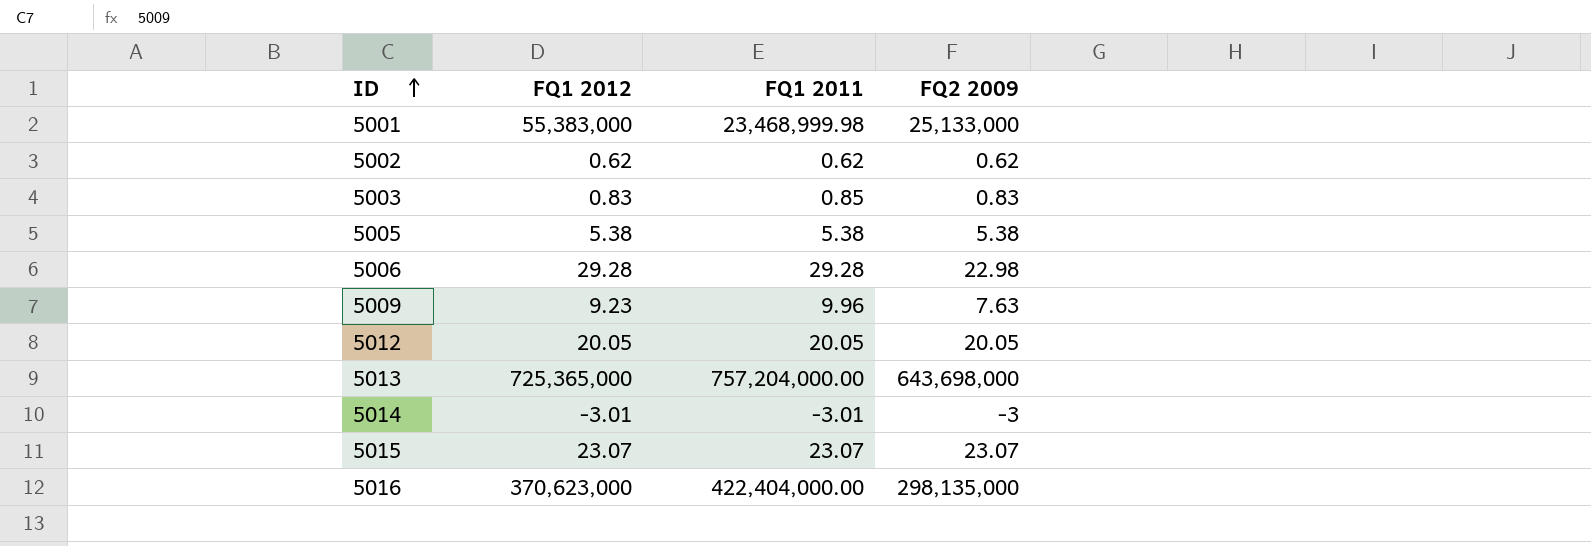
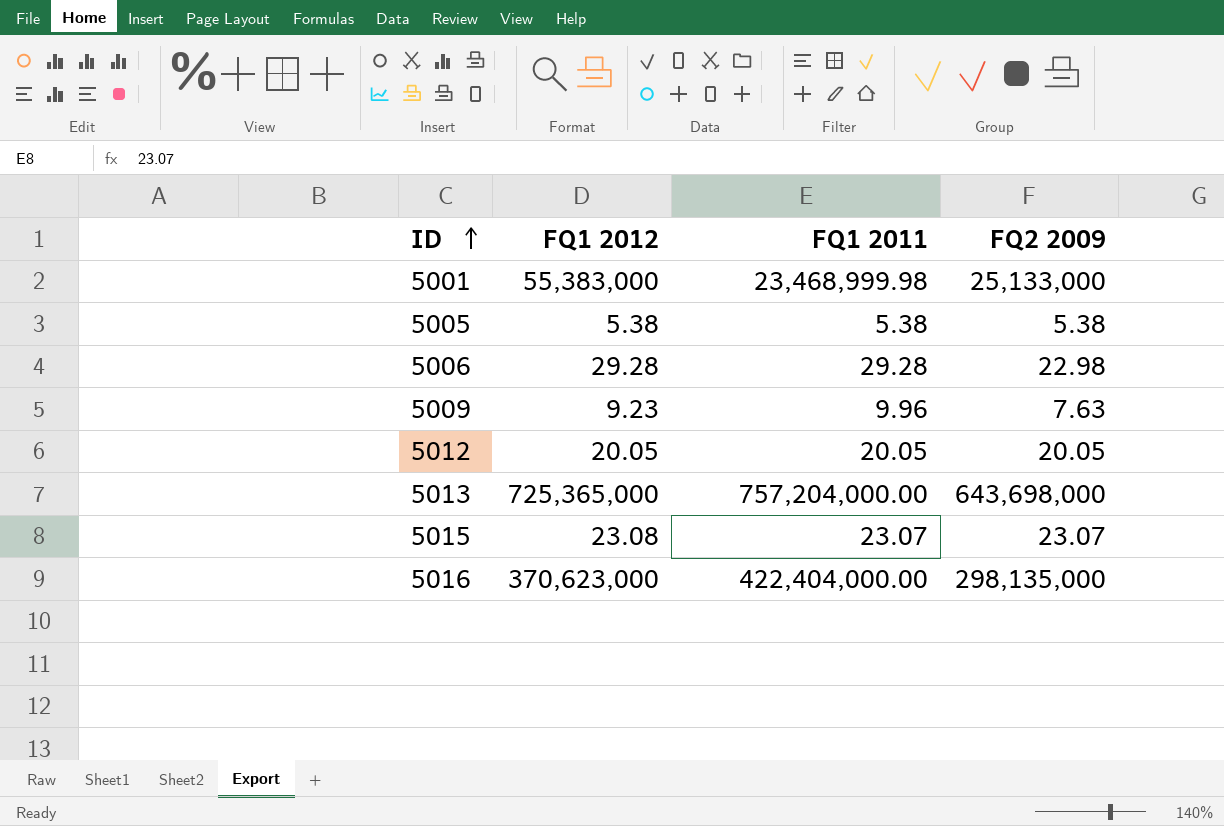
row 5002: 0.62 | 0.62 | 0.62 -> none
row 5003: 0.83 | 0.85 | 0.83 -> none
row 5014: -3.01 | -3.01 | -3 -> none
5015 | FQ1 2012: 23.07 -> 23.08

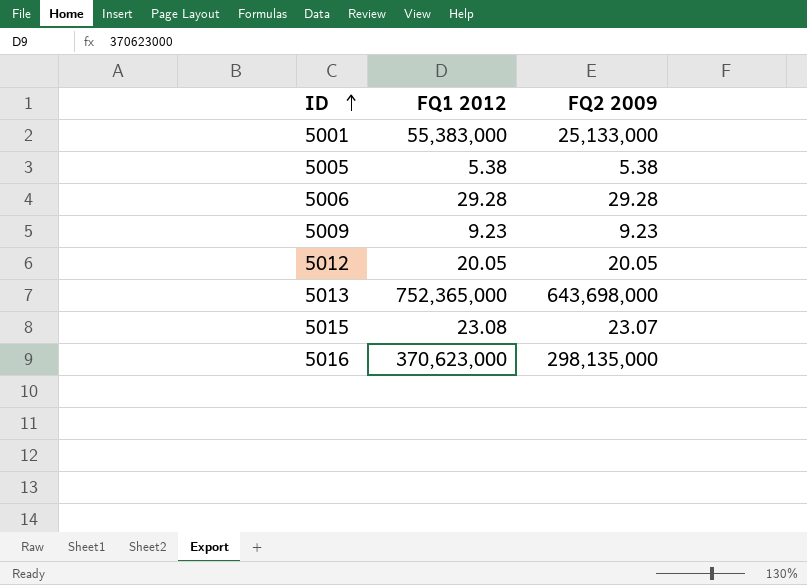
column FQ1 2011 | position: 3 -> none
5006 | FQ2 2009: 22.98 -> 29.28
5009 | FQ2 2009: 7.63 -> 9.23
5013 | FQ1 2012: 725,365,000 -> 752,365,000

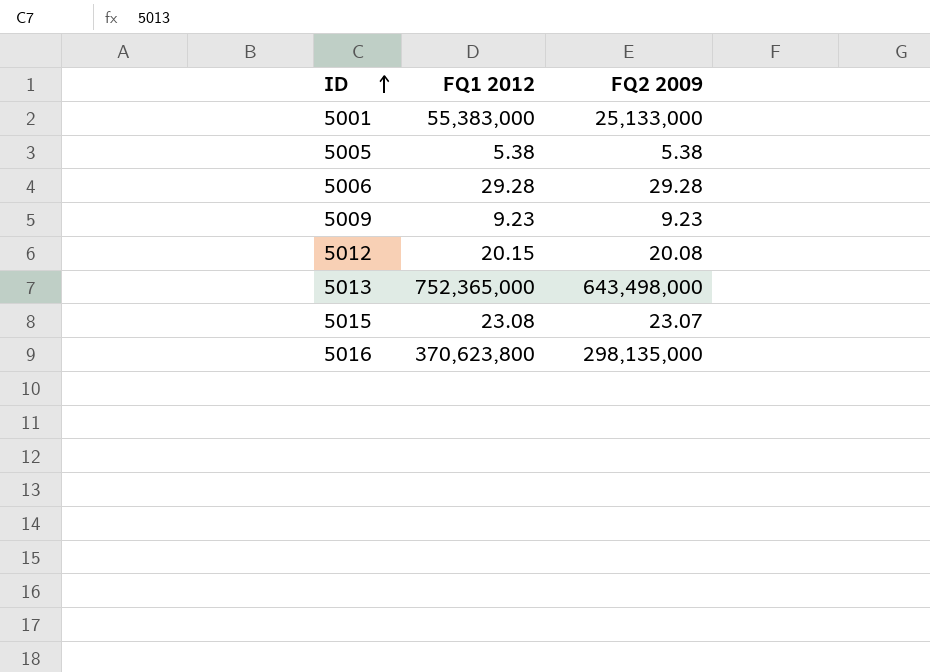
5012 | FQ1 2012: 20.05 -> 20.15
5012 | FQ2 2009: 20.05 -> 20.08
5013 | FQ2 2009: 643,698,000 -> 643,498,000
5016 | FQ1 2012: 370,623,000 -> 370,623,800

